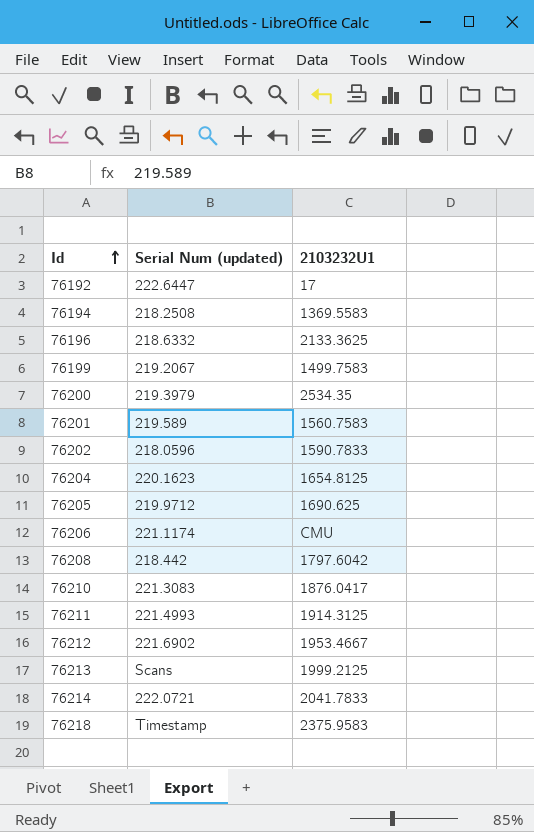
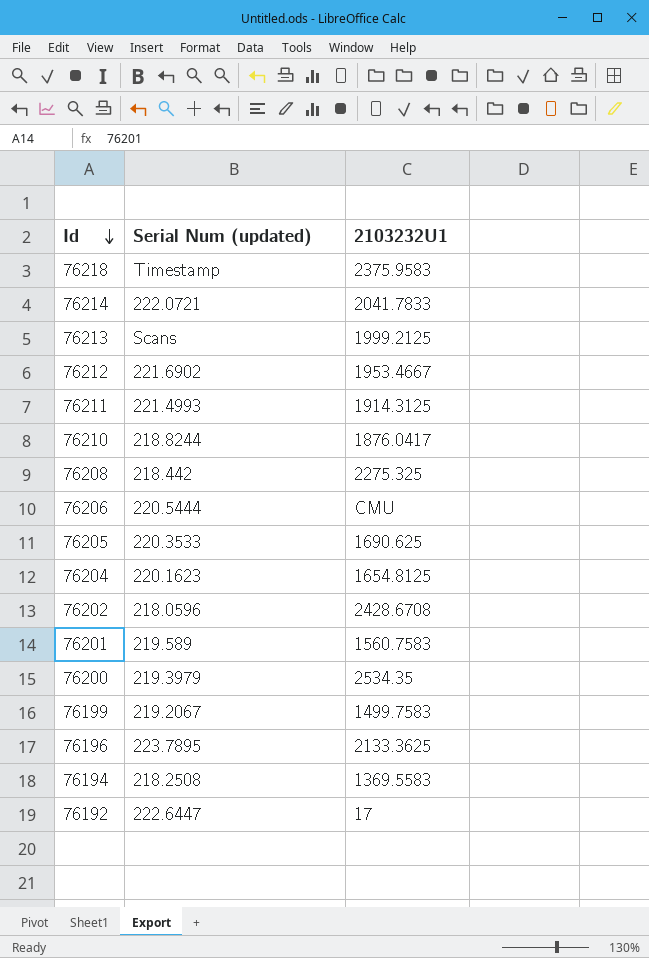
row order: Id ascending -> Id descending
76210 | Serial Num (updated): 221.3083 -> 218.8244
76208 | 2103232U1: 1797.6042 -> 2275.325
76206 | Serial Num (updated): 221.1174 -> 220.5444
76205 | Serial Num (updated): 219.9712 -> 220.3533
76202 | 2103232U1: 1590.7833 -> 2428.6708
76196 | Serial Num (updated): 218.6332 -> 223.7895

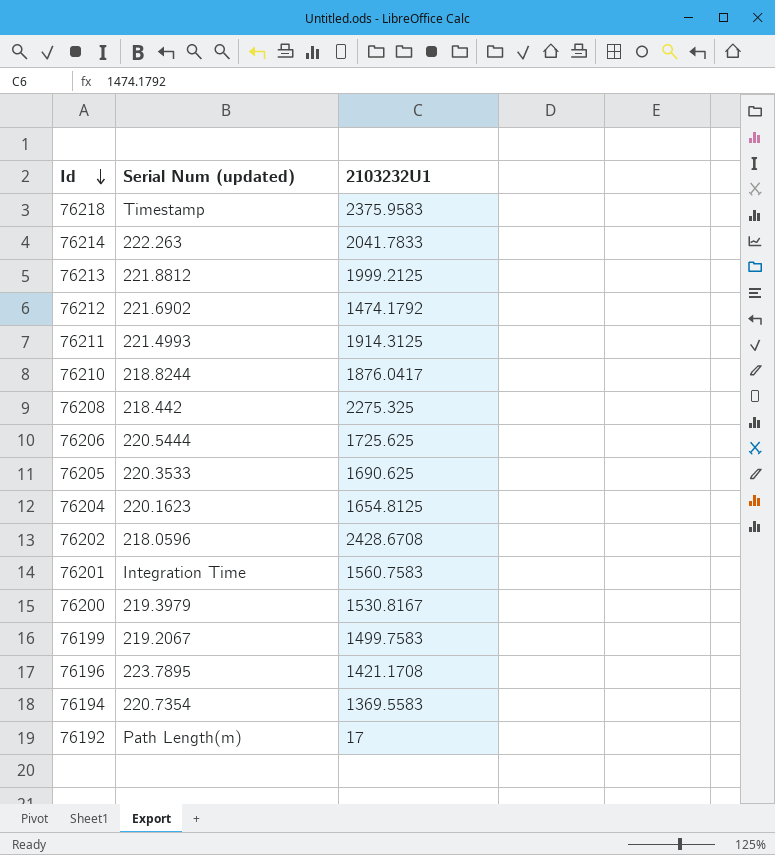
76214 | Serial Num (updated): 222.0721 -> 222.263
76213 | Serial Num (updated): Scans -> 221.8812
76212 | 2103232U1: 1953.4667 -> 1474.1792
76206 | 2103232U1: CMU -> 1725.625
76201 | Serial Num (updated): 219.589 -> Integration Time
76200 | 2103232U1: 2534.35 -> 1530.8167
76196 | 2103232U1: 2133.3625 -> 1421.1708
76194 | Serial Num (updated): 218.2508 -> 220.7354
76192 | Serial Num (updated): 222.6447 -> Path Length(m)

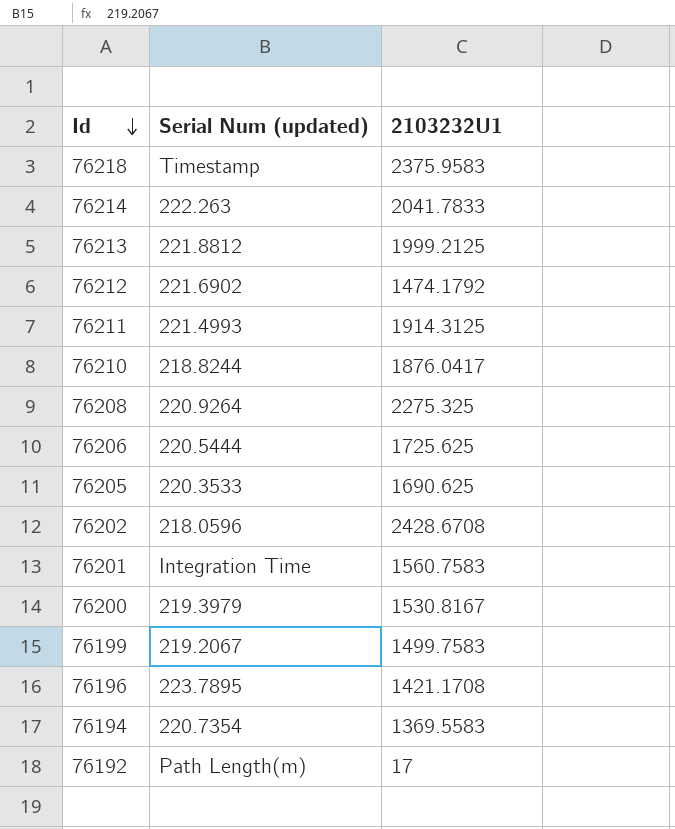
row 76204: 220.1623 | 1654.8125 -> none
76208 | Serial Num (updated): 218.442 -> 220.9264

